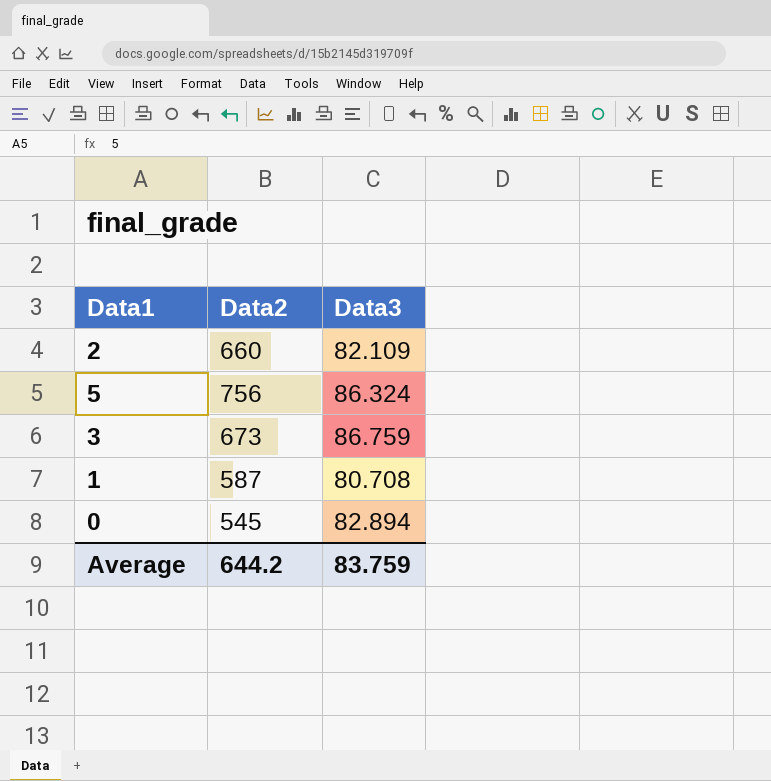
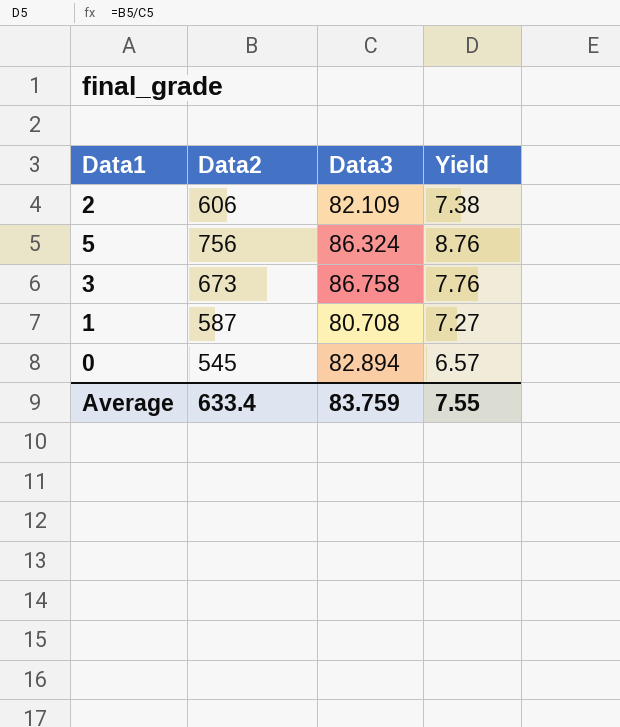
column Yield | formula: none -> [Data2] / [Data3]
2 | Data2: 660 -> 606
3 | Data3: 86.759 -> 86.758
Average | Data2: 644.2 -> 633.4

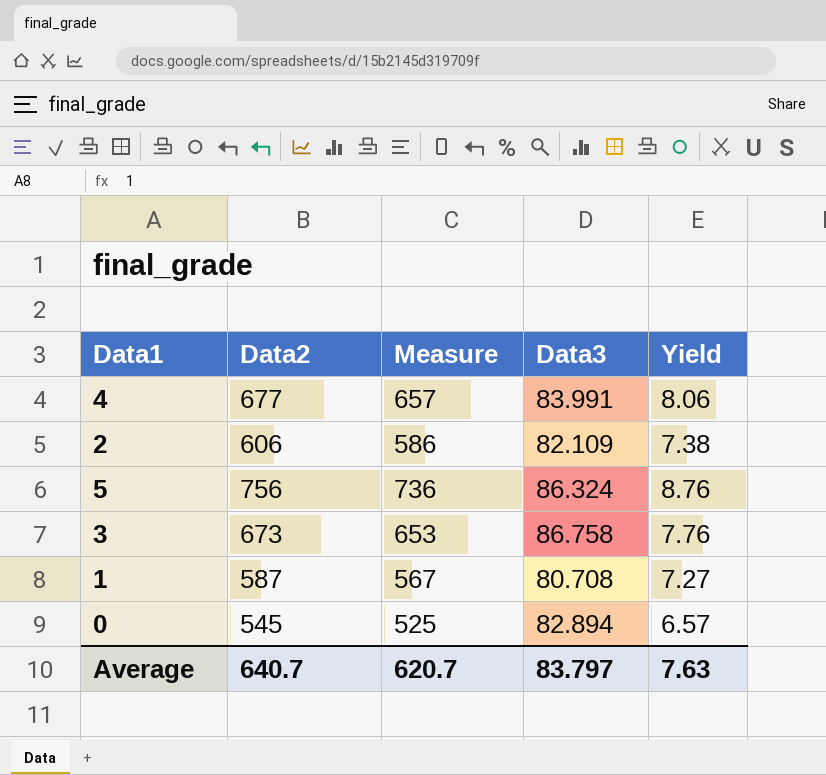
column Measure | formula: none -> [Data2] - 20
row 4: none -> 677 | 657 | 83.991 | 8.06
Average | Data2: 633.4 -> 640.7
Average | Data3: 83.759 -> 83.797
Average | Yield: 7.55 -> 7.63

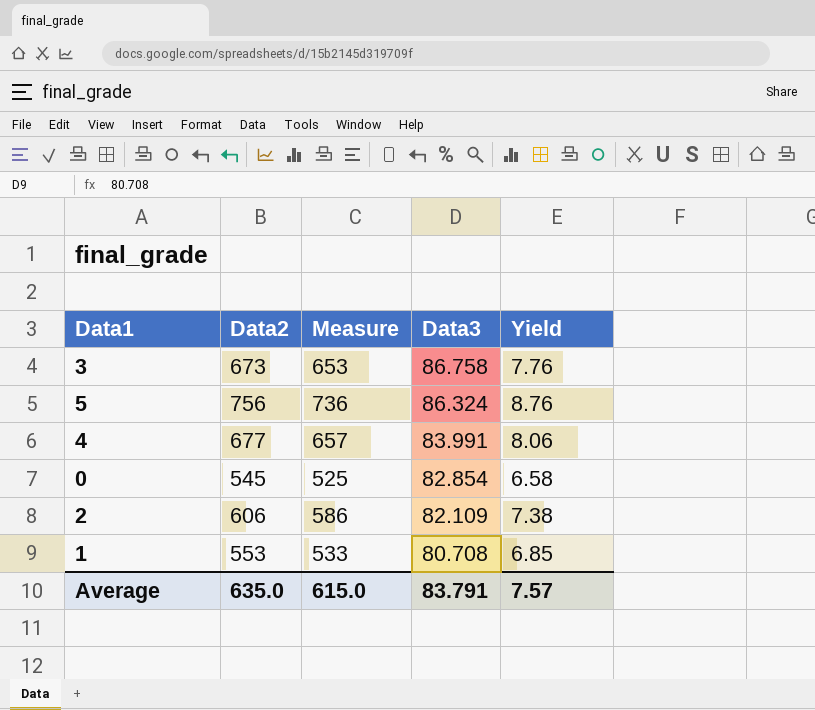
row order: none -> Data3 descending
0 | Data3: 82.894 -> 82.854
0 | Yield: 6.57 -> 6.58
1 | Data2: 587 -> 553
1 | Measure: 567 -> 533
1 | Yield: 7.27 -> 6.85
Average | Data2: 640.7 -> 635.0
Average | Measure: 620.7 -> 615.0
Average | Data3: 83.797 -> 83.791
Average | Yield: 7.63 -> 7.57

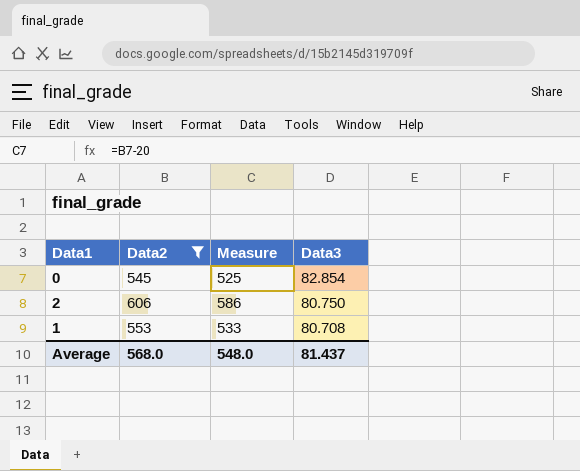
filter: none -> Data2 <= 606
column Yield | formula: [Data2] / [Data3] -> none
2 | Data3: 82.109 -> 80.750
Average | Data2: 635.0 -> 568.0
Average | Measure: 615.0 -> 548.0
Average | Data3: 83.791 -> 81.437

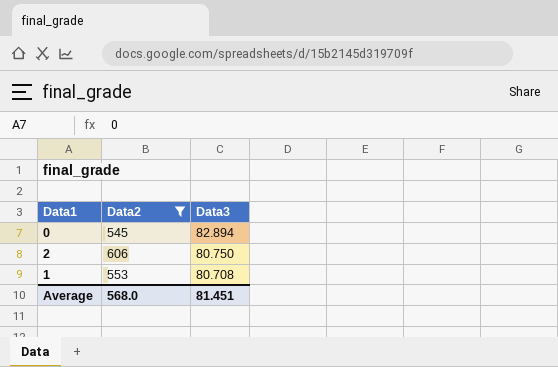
column Measure | formula: [Data2] - 20 -> none
0 | Data3: 82.854 -> 82.894
Average | Data3: 81.437 -> 81.451

